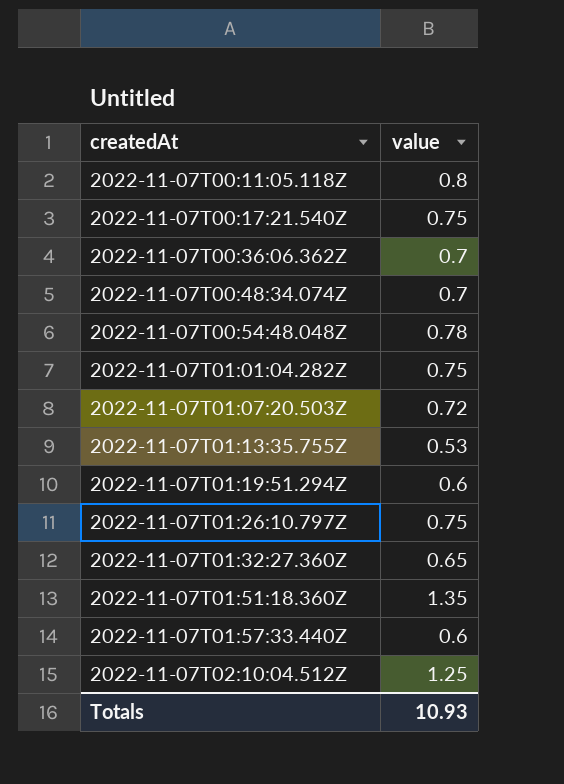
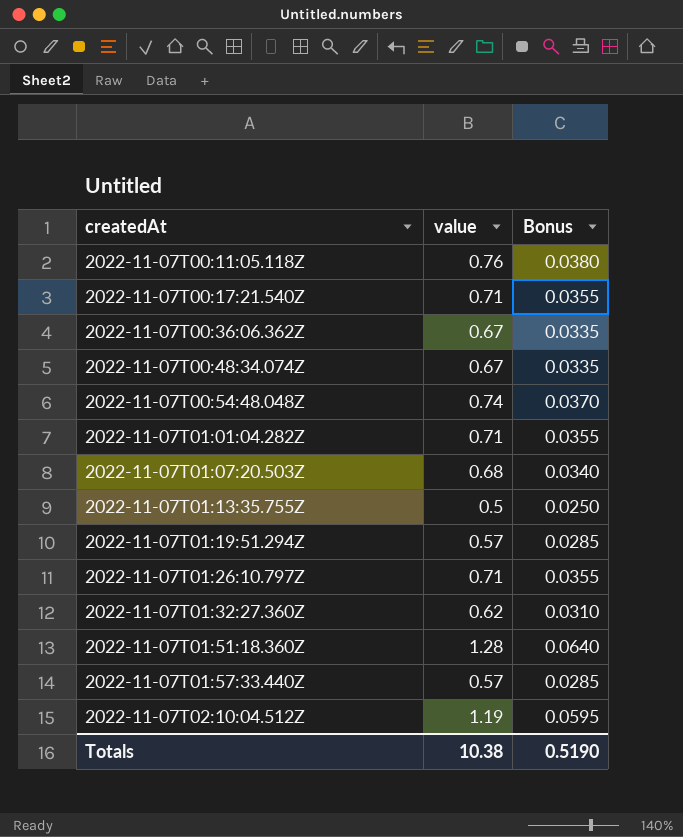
column Bonus | formula: none -> [value] * 0.05
2022-11-07T00:11:05.118Z | value: 0.8 -> 0.76
2022-11-07T00:17:21.540Z | value: 0.75 -> 0.71
2022-11-07T00:36:06.362Z | value: 0.7 -> 0.67
2022-11-07T00:48:34.074Z | value: 0.7 -> 0.67
2022-11-07T00:54:48.048Z | value: 0.78 -> 0.74
2022-11-07T01:01:04.282Z | value: 0.75 -> 0.71
2022-11-07T01:07:20.503Z | value: 0.72 -> 0.68
2022-11-07T01:13:35.755Z | value: 0.53 -> 0.5
2022-11-07T01:19:51.294Z | value: 0.6 -> 0.57
2022-11-07T01:26:10.797Z | value: 0.75 -> 0.71
2022-11-07T01:32:27.360Z | value: 0.65 -> 0.62
2022-11-07T01:51:18.360Z | value: 1.35 -> 1.28
2022-11-07T01:57:33.440Z | value: 0.6 -> 0.57
2022-11-07T02:10:04.512Z | value: 1.25 -> 1.19
Totals | value: 10.93 -> 10.38

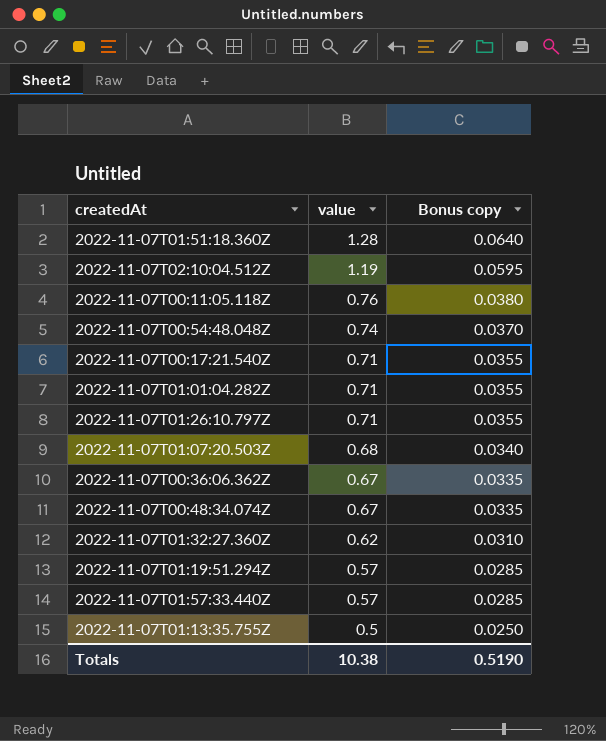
row order: createdAt ascending -> value descending
column name: Bonus -> Bonus copy

